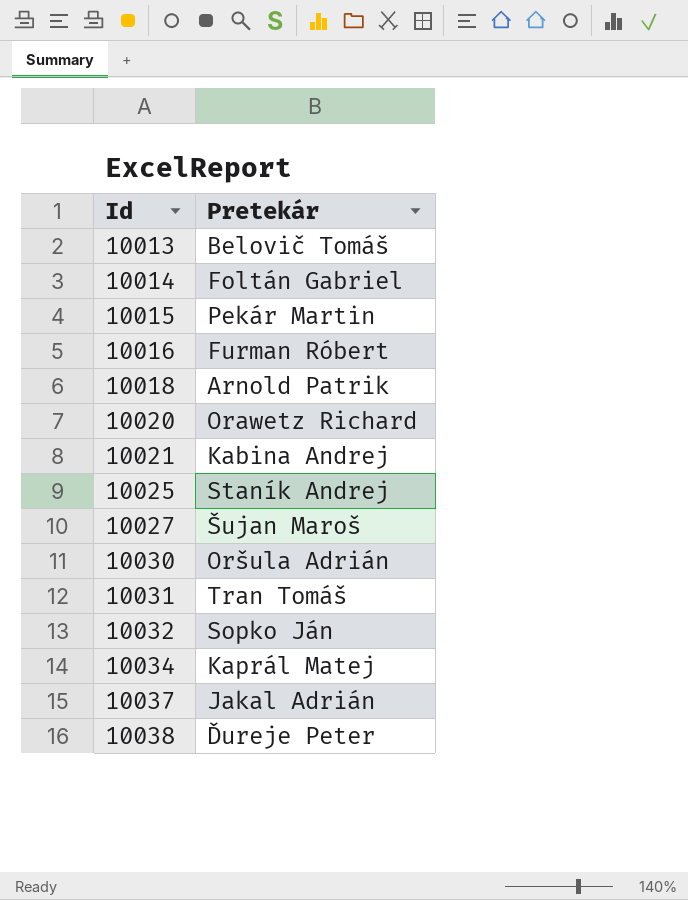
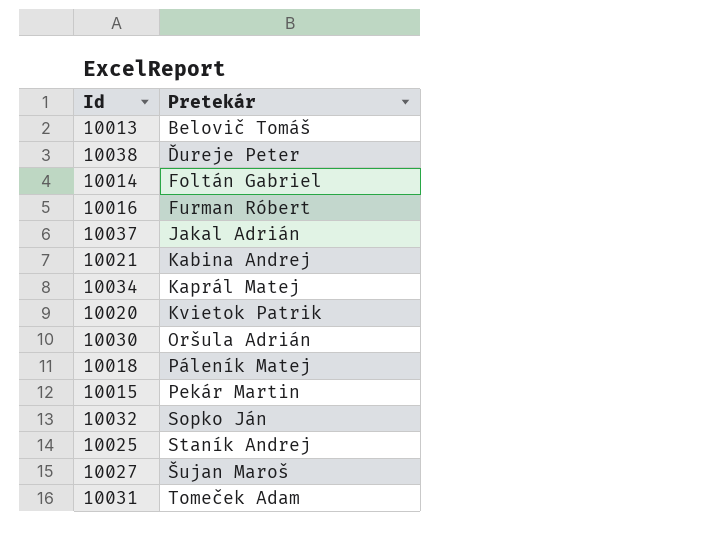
row order: Id ascending -> Pretekár ascending
10020 | Pretekár: Orawetz Richard -> Kvietok Patrik
10018 | Pretekár: Arnold Patrik -> Páleník Matej
10031 | Pretekár: Tran Tomáš -> Tomeček Adam

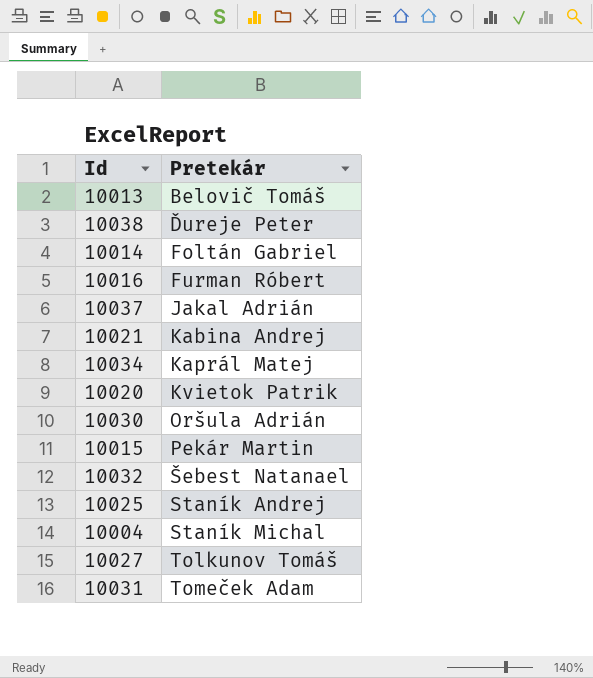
row 10018: Páleník Matej -> none
10032 | Pretekár: Sopko Ján -> Šebest Natanael
row 10004: none -> Staník Michal
10027 | Pretekár: Šujan Maroš -> Tolkunov Tomáš

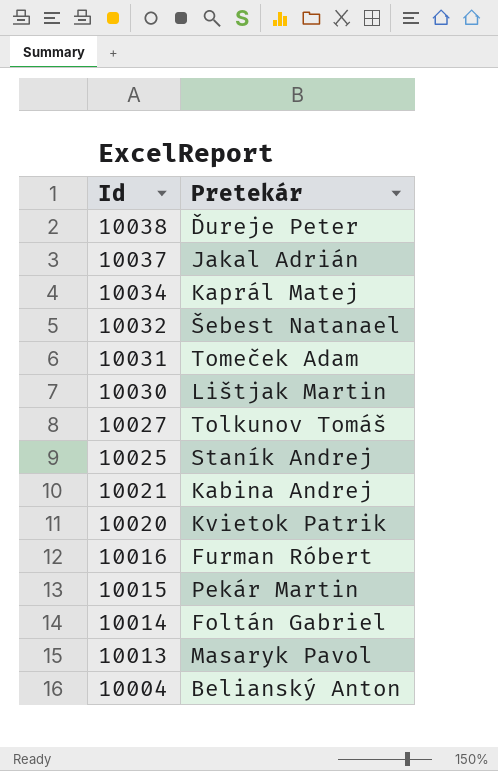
row order: Pretekár ascending -> Id descending
10030 | Pretekár: Oršula Adrián -> Lištjak Martin
10013 | Pretekár: Belovič Tomáš -> Masaryk Pavol
10004 | Pretekár: Staník Michal -> Belianský Anton

